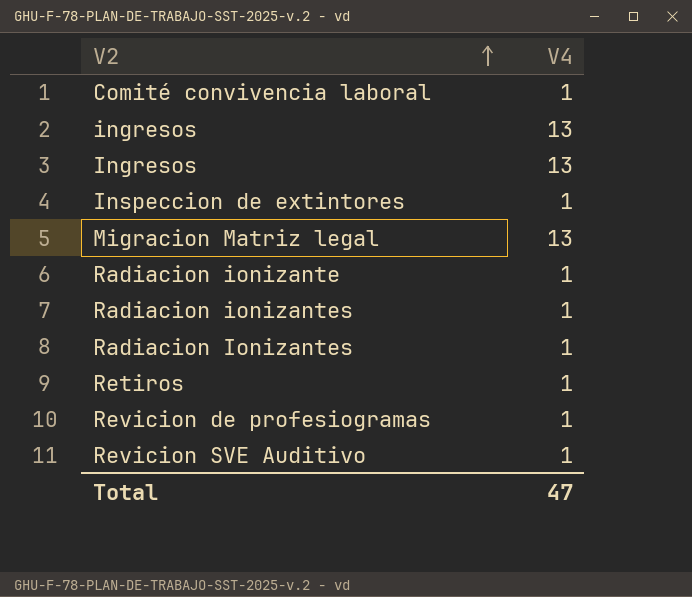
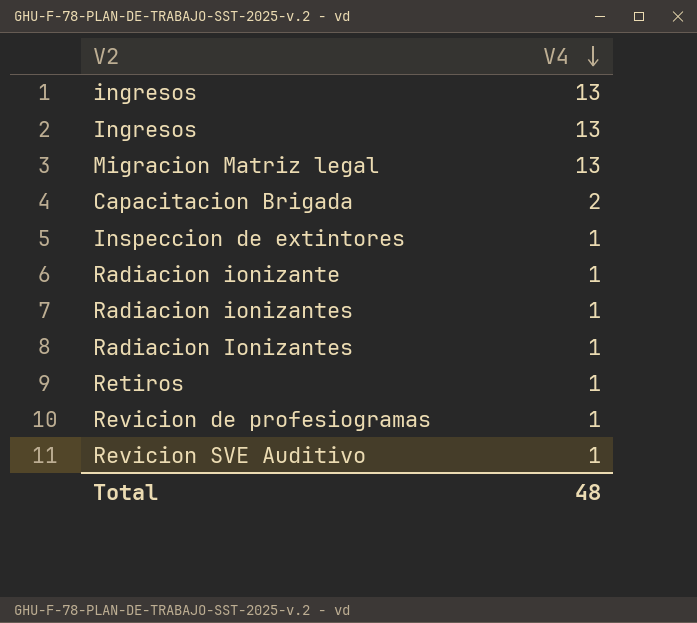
row order: V2 ascending -> V4 descending
row Comité convivencia laboral: 1 -> none
row Capacitacion Brigada: none -> 2
Total | V4: 47 -> 48

